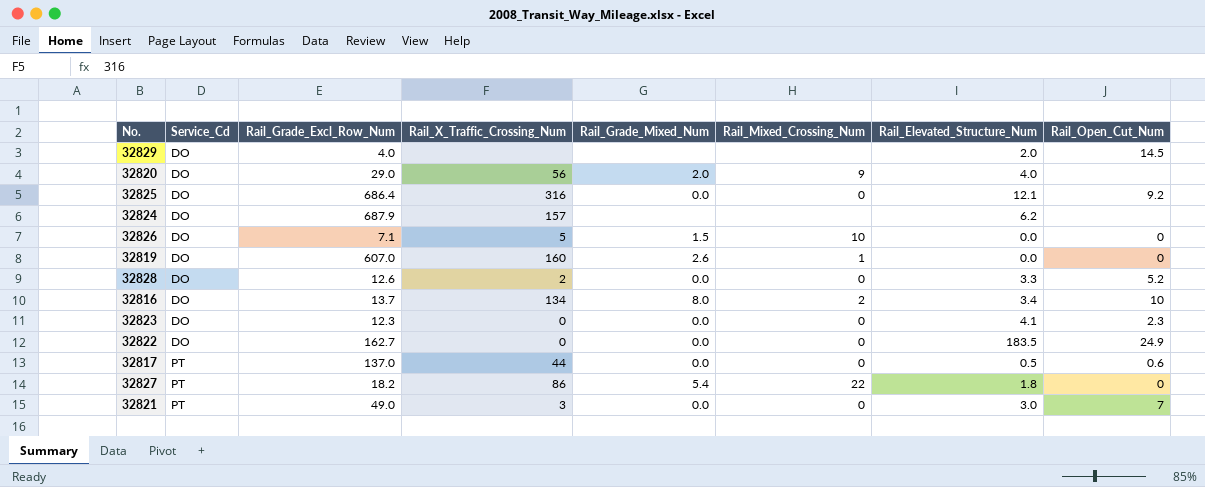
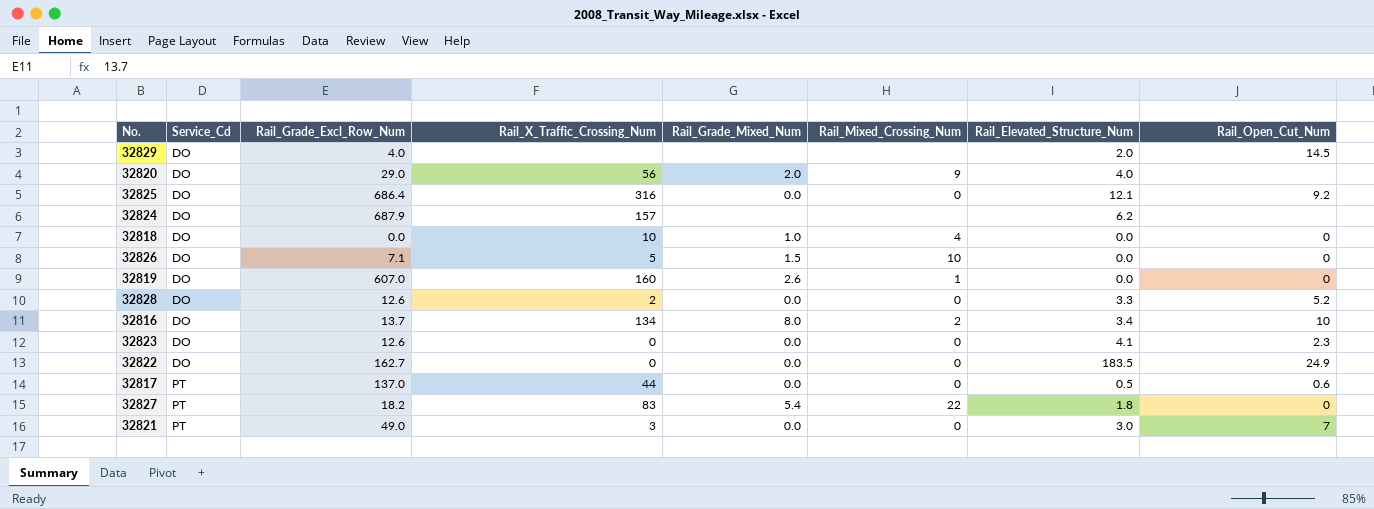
row 32818: none -> DO | 0.0 | 10 | 1.0 | 4 | 0.0 | 0
32823 | Rail_Grade_Excl_Row_Num: 12.3 -> 12.6
32827 | Rail_X_Traffic_Crossing_Num: 86 -> 83

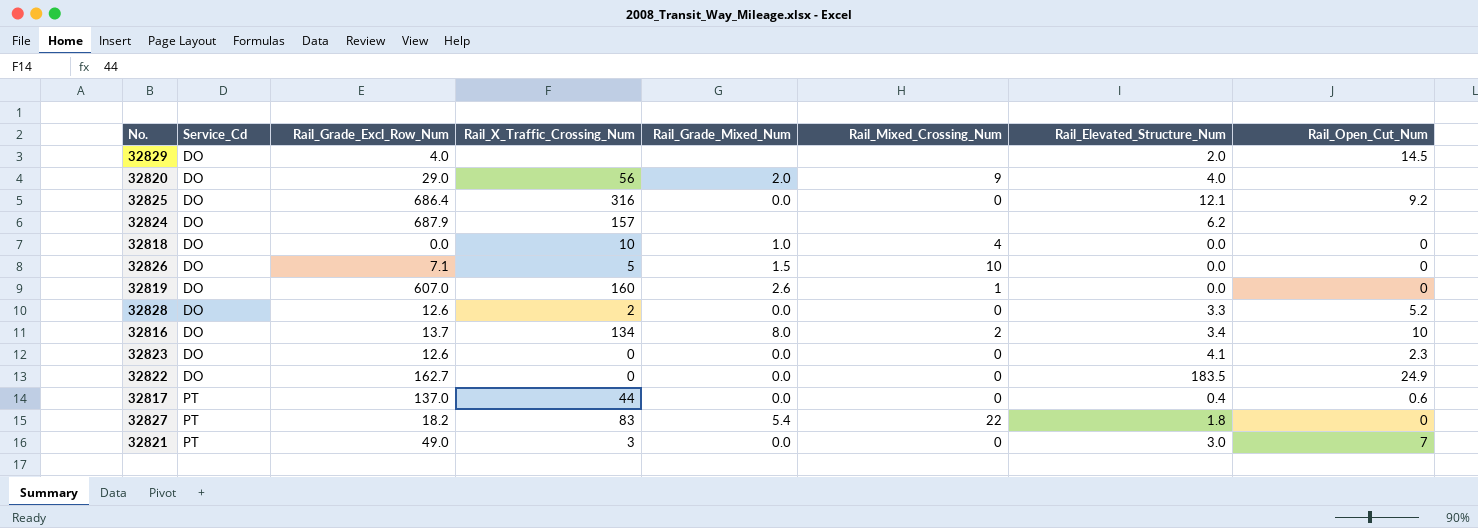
32817 | Rail_Elevated_Structure_Num: 0.5 -> 0.4

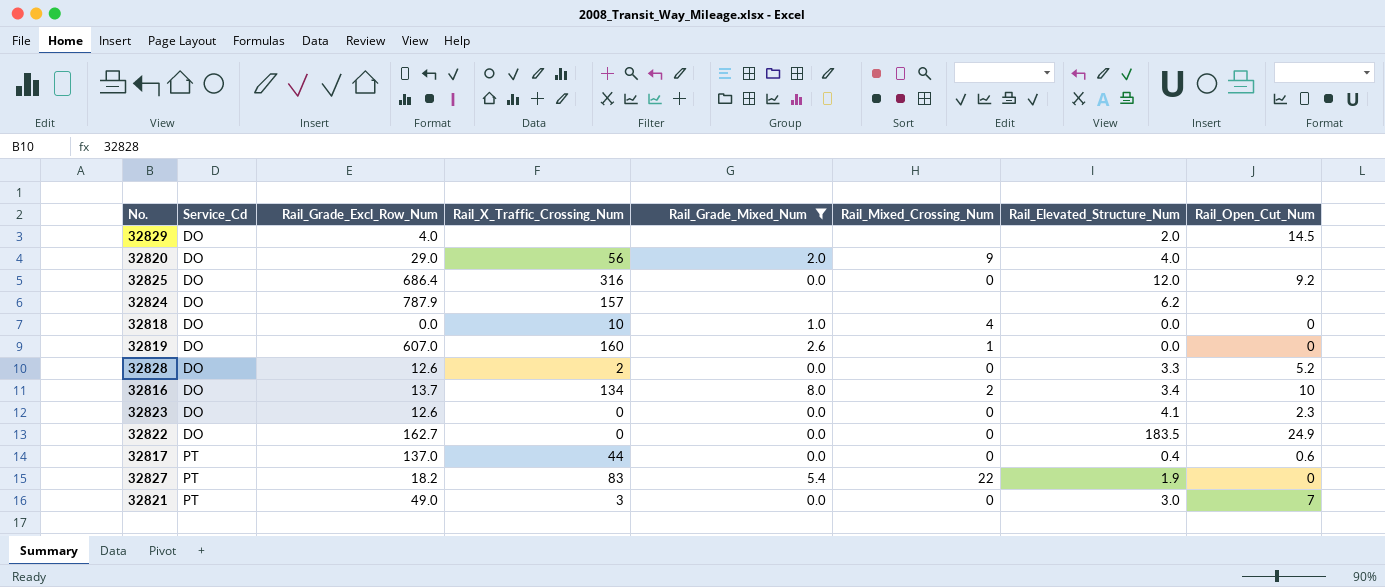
filter: none -> Rail_Grade_Mixed_Num != 1.5
32825 | Rail_Elevated_Structure_Num: 12.1 -> 12.0
32824 | Rail_Grade_Excl_Row_Num: 687.9 -> 787.9
32827 | Rail_Elevated_Structure_Num: 1.8 -> 1.9

